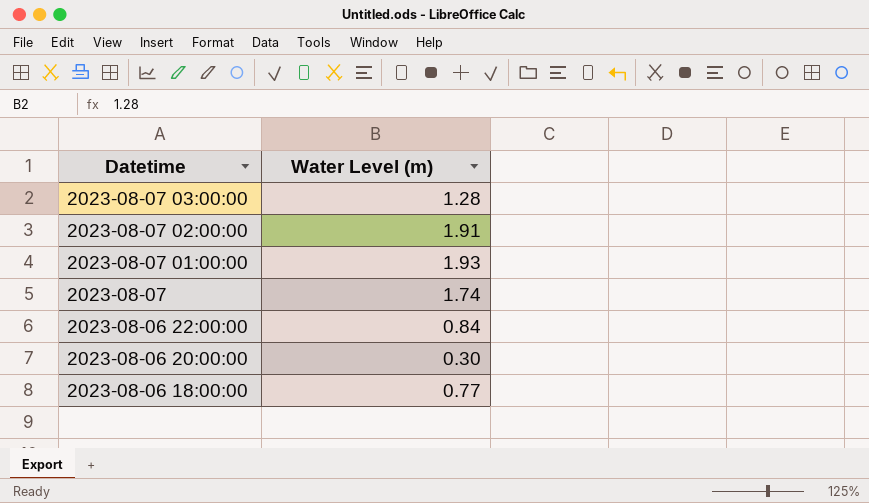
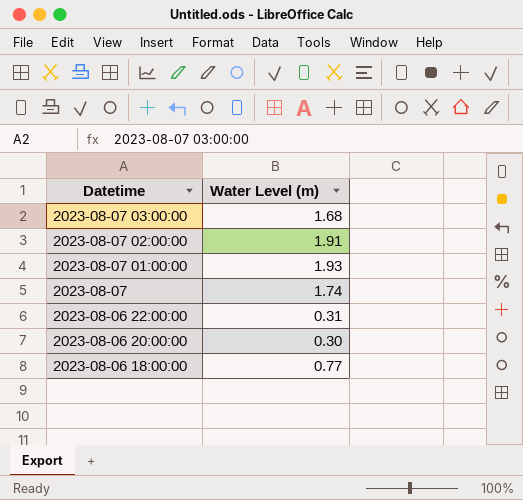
2023-08-07 03:00:00 | Water Level (m): 1.28 -> 1.68
2023-08-06 22:00:00 | Water Level (m): 0.84 -> 0.31

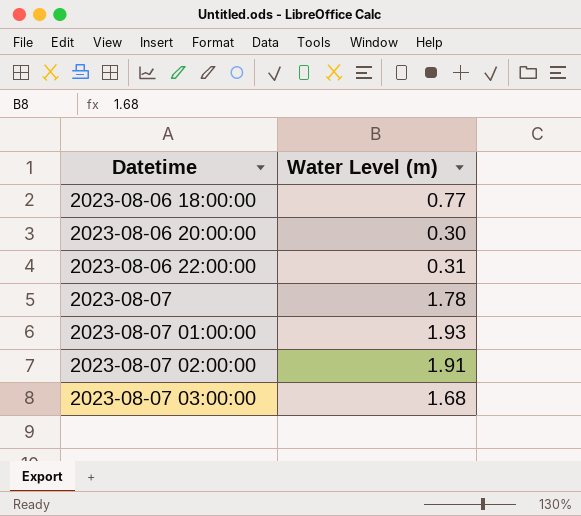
row order: Datetime descending -> Datetime ascending
2023-08-07 | Water Level (m): 1.74 -> 1.78

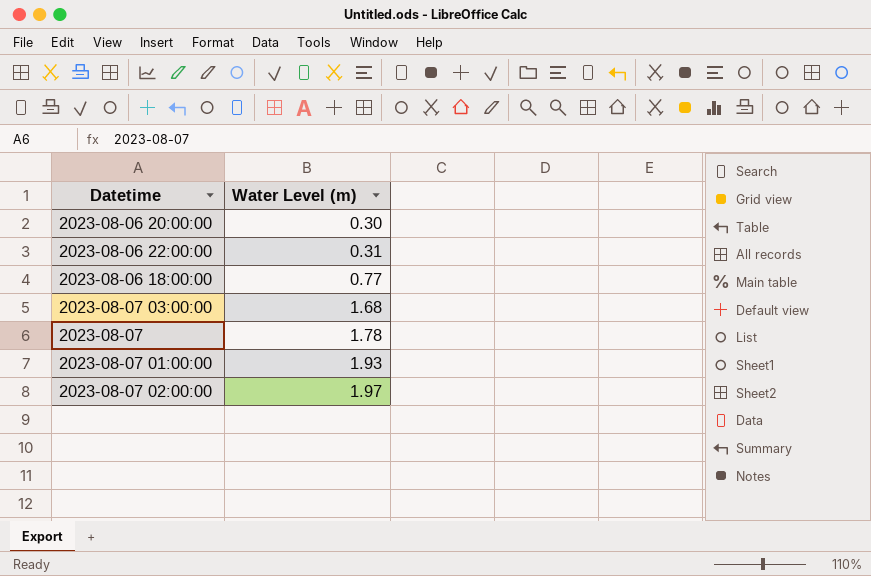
row order: Datetime ascending -> Water Level (m) ascending
2023-08-07 02:00:00 | Water Level (m): 1.91 -> 1.97

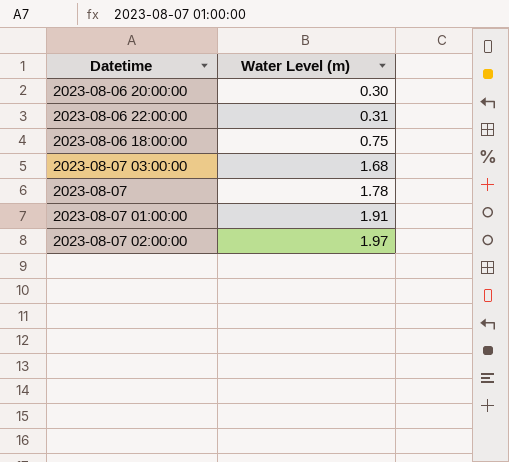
2023-08-06 18:00:00 | Water Level (m): 0.77 -> 0.75
2023-08-07 01:00:00 | Water Level (m): 1.93 -> 1.91

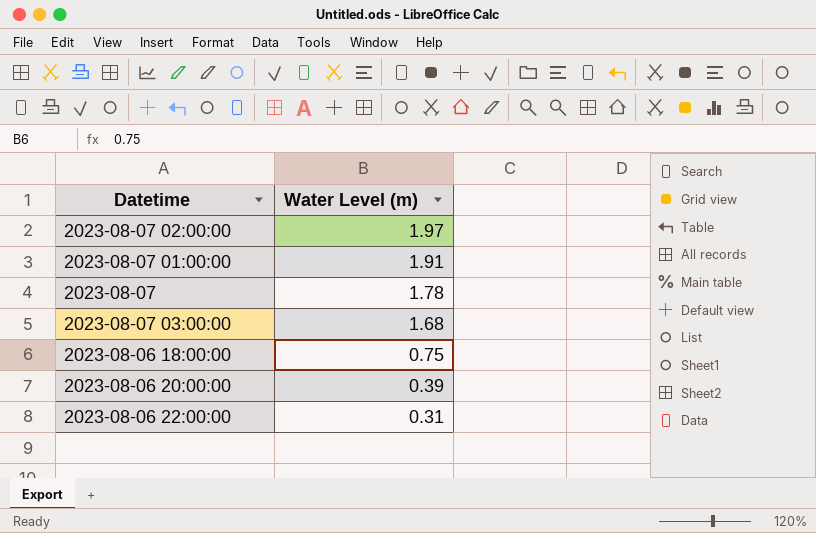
row order: Water Level (m) ascending -> Water Level (m) descending
2023-08-06 20:00:00 | Water Level (m): 0.30 -> 0.39

